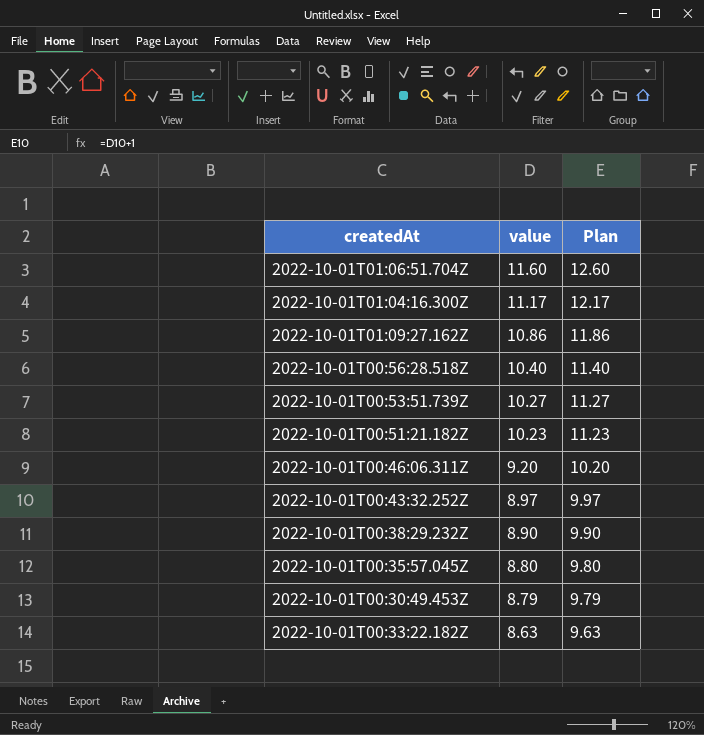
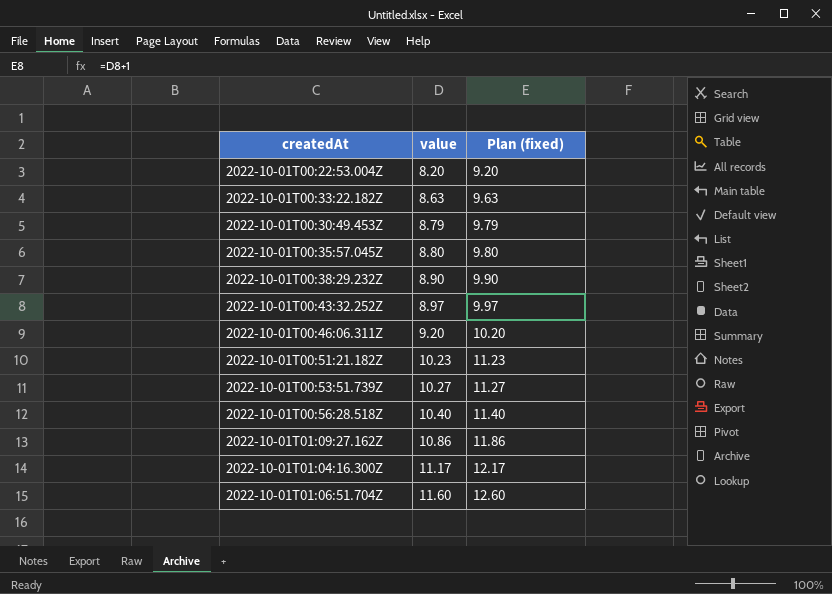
row order: value descending -> value ascending
column name: Plan -> Plan (fixed)
row 2022-10-01T00:22:53.004Z: none -> 8.20 | 9.20

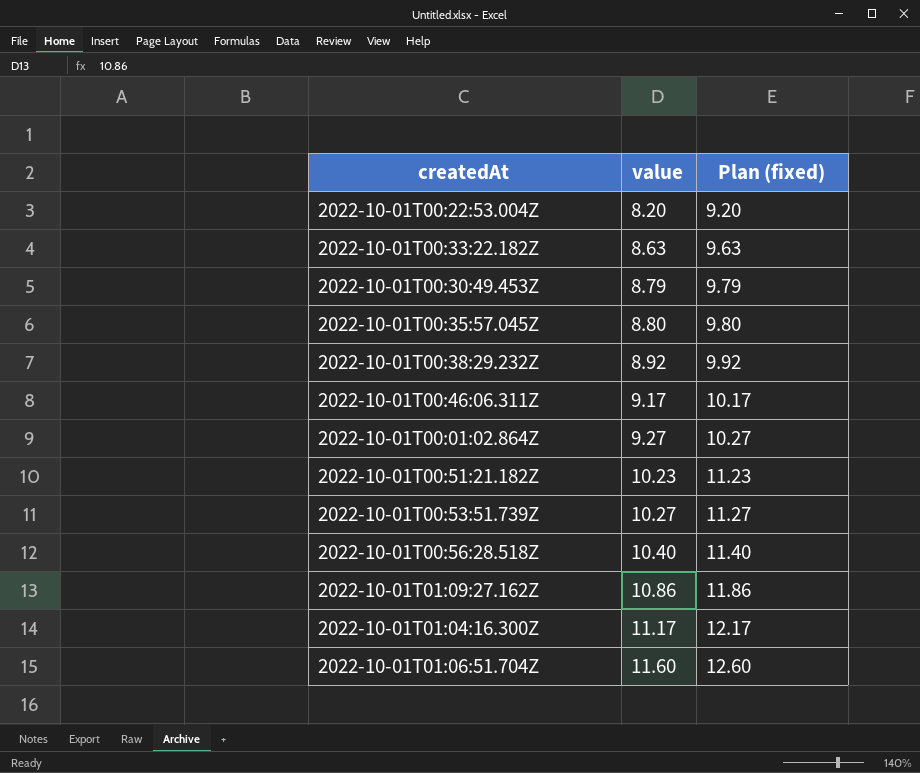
row 2022-10-01T00:43:32.252Z: 8.97 | 9.97 -> none
2022-10-01T00:38:29.232Z | value: 8.90 -> 8.92
2022-10-01T00:38:29.232Z | Plan (fixed): 9.90 -> 9.92
2022-10-01T00:46:06.311Z | value: 9.20 -> 9.17
2022-10-01T00:46:06.311Z | Plan (fixed): 10.20 -> 10.17
row 2022-10-01T00:01:02.864Z: none -> 9.27 | 10.27

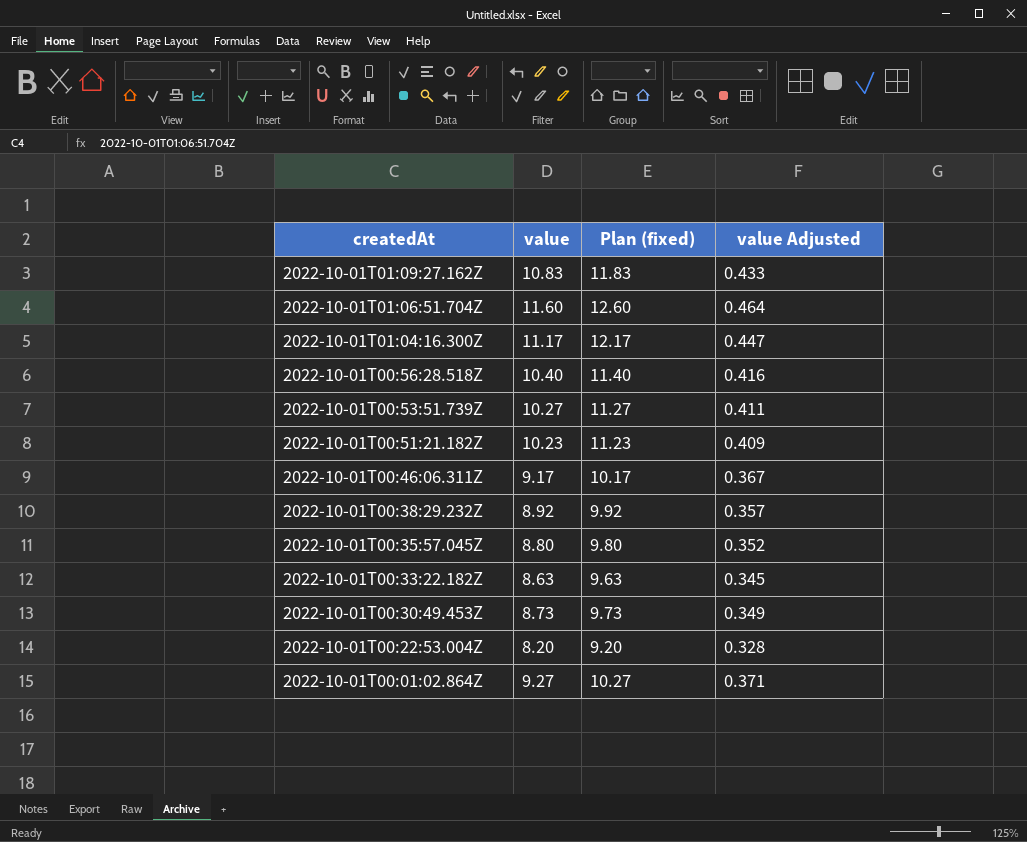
row order: value ascending -> createdAt descending
column value Adjusted | formula: none -> [value] * 0.04
2022-10-01T01:09:27.162Z | value: 10.86 -> 10.83
2022-10-01T01:09:27.162Z | Plan (fixed): 11.86 -> 11.83
2022-10-01T00:30:49.453Z | value: 8.79 -> 8.73
2022-10-01T00:30:49.453Z | Plan (fixed): 9.79 -> 9.73

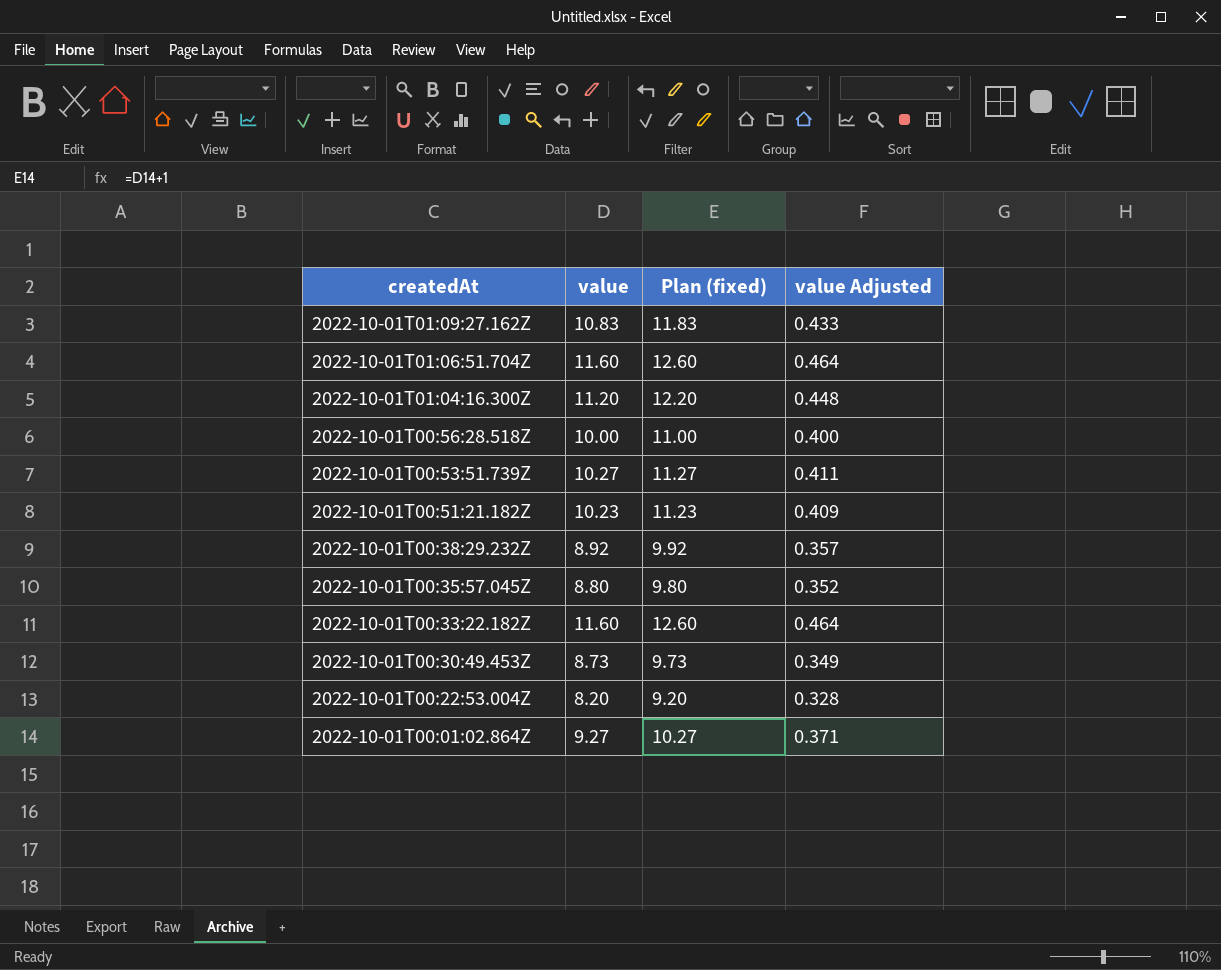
row 2022-10-01T00:46:06.311Z: 9.17 | 10.17 | 0.367 -> none
2022-10-01T01:04:16.300Z | value: 11.17 -> 11.20
2022-10-01T01:04:16.300Z | Plan (fixed): 12.17 -> 12.20
2022-10-01T01:04:16.300Z | value Adjusted: 0.447 -> 0.448
2022-10-01T00:56:28.518Z | value: 10.40 -> 10.00
2022-10-01T00:56:28.518Z | Plan (fixed): 11.40 -> 11.00
2022-10-01T00:56:28.518Z | value Adjusted: 0.416 -> 0.400
2022-10-01T00:33:22.182Z | value: 8.63 -> 11.60
2022-10-01T00:33:22.182Z | Plan (fixed): 9.63 -> 12.60
2022-10-01T00:33:22.182Z | value Adjusted: 0.345 -> 0.464

